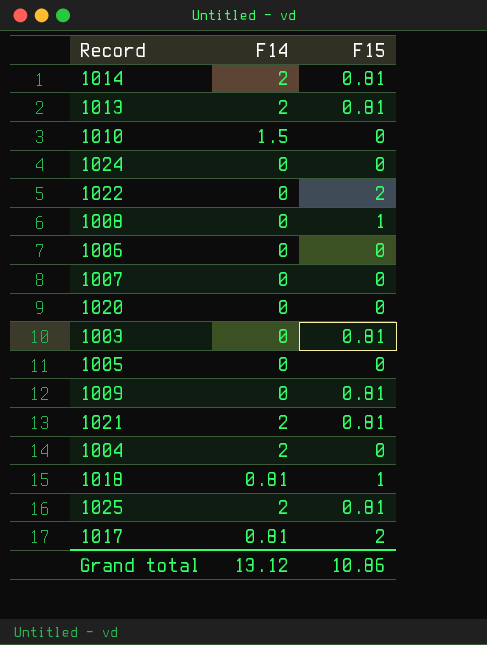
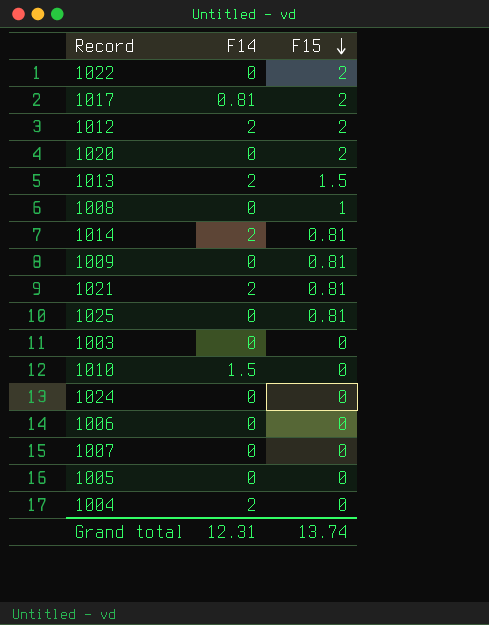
row order: none -> F15 descending
row 1018: 0.81 | 1 -> none
row 1012: none -> 2 | 2
1020 | F15: 0 -> 2
1013 | F15: 0.81 -> 1.5
1025 | F14: 2 -> 0
1003 | F15: 0.81 -> 0
Grand total | F14: 13.12 -> 12.31
Grand total | F15: 10.86 -> 13.74

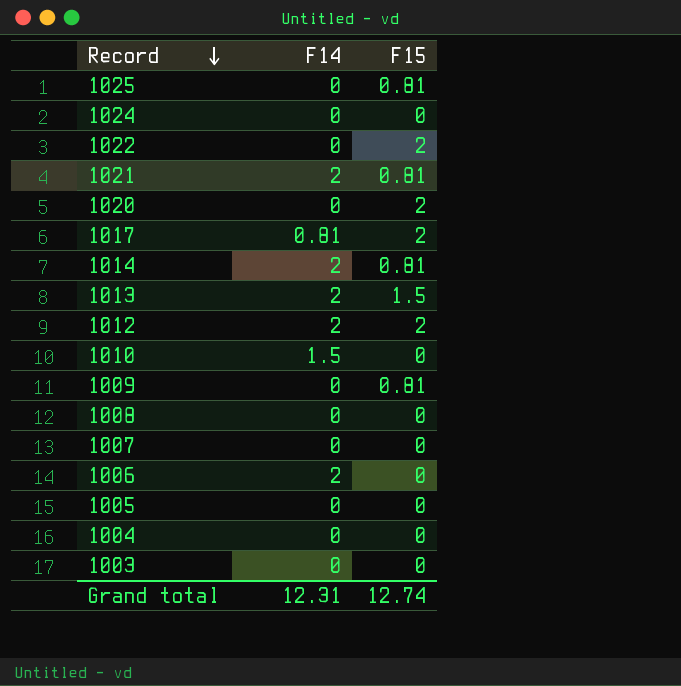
row order: F15 descending -> Record descending
1008 | F15: 1 -> 0
1006 | F14: 0 -> 2
1004 | F14: 2 -> 0
Grand total | F15: 13.74 -> 12.74

